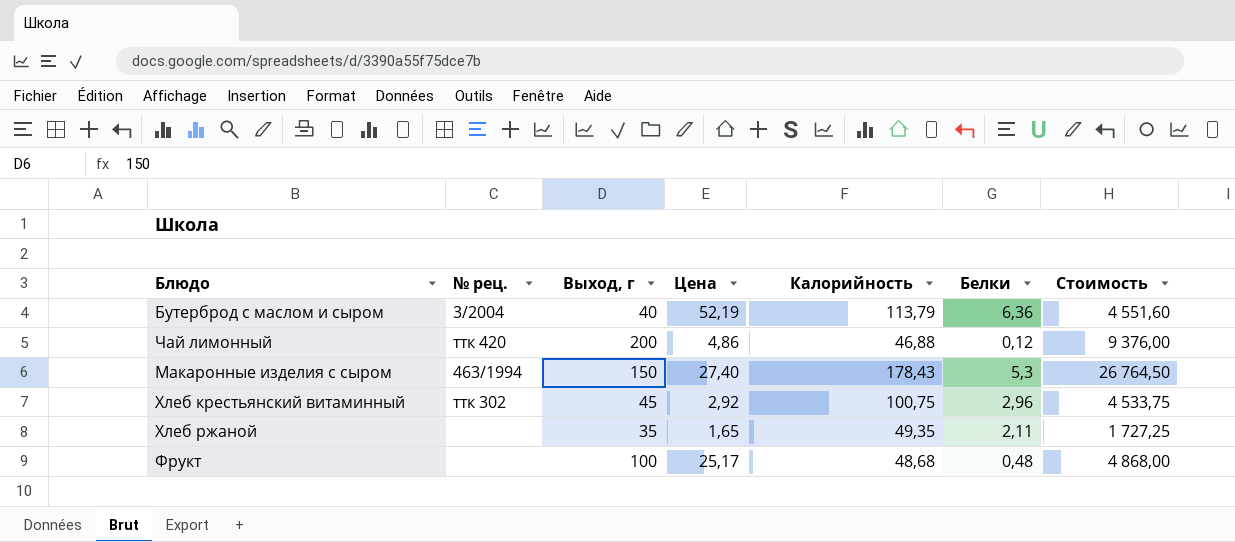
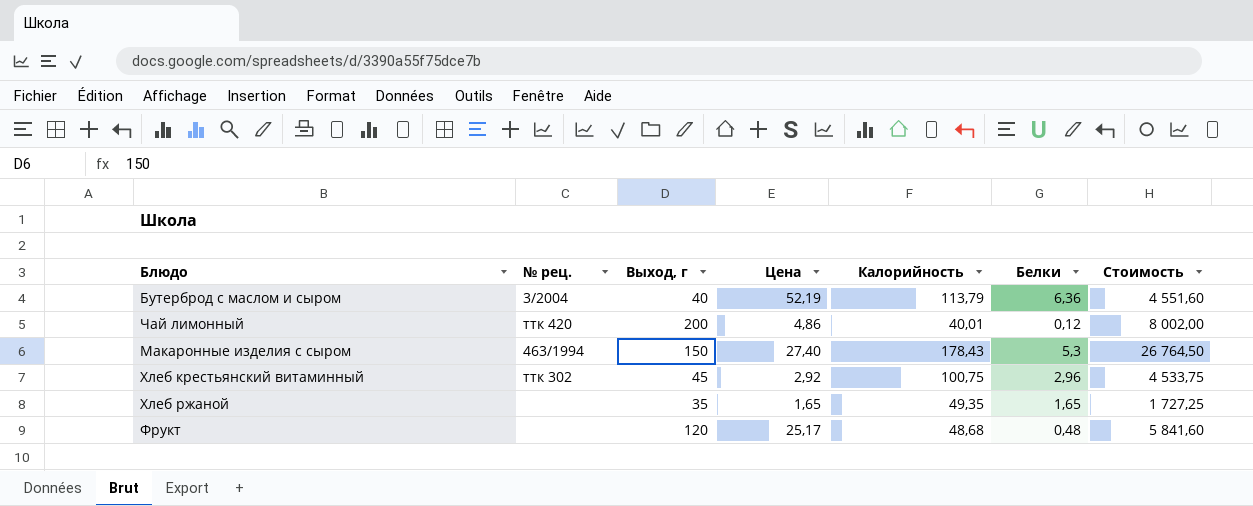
Чай лимонный | Калорийность: 46,88 -> 40,01
Чай лимонный | Стоимость: 9 376,00 -> 8 002,00
Хлеб ржаной | Белки: 2,11 -> 1,65
Фрукт | Выход, г: 100 -> 120
Фрукт | Стоимость: 4 868,00 -> 5 841,60

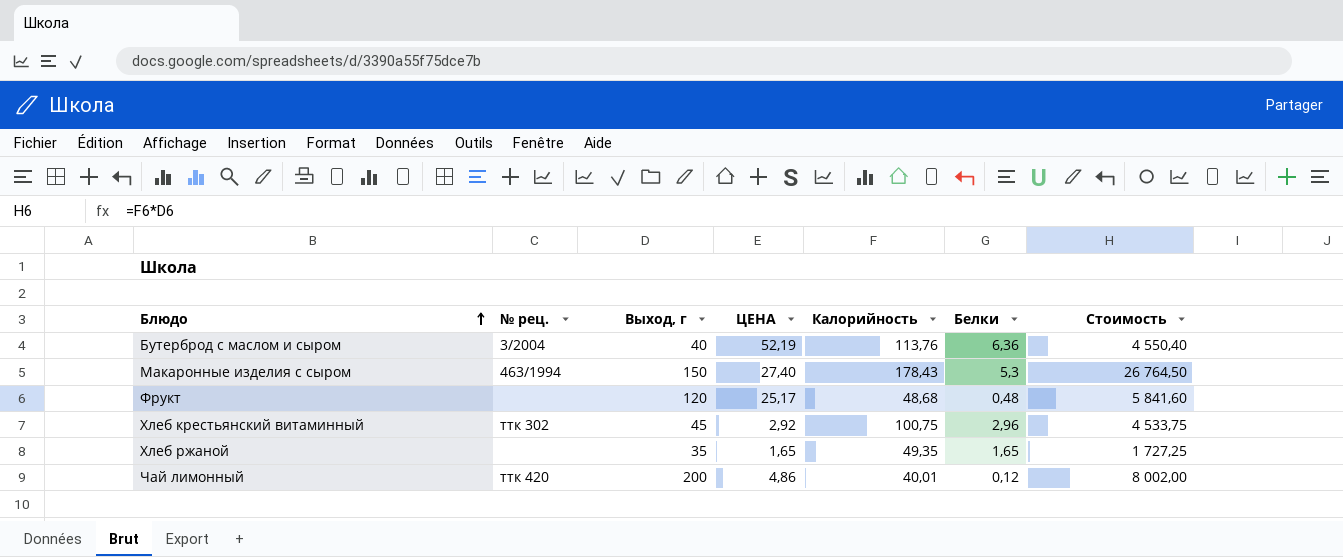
row order: none -> Блюдо ascending
column name: Цена -> ЦЕНА
Бутерброд с маслом и сыром | Калорийность: 113,79 -> 113,76
Бутерброд с маслом и сыром | Стоимость: 4 551,60 -> 4 550,40

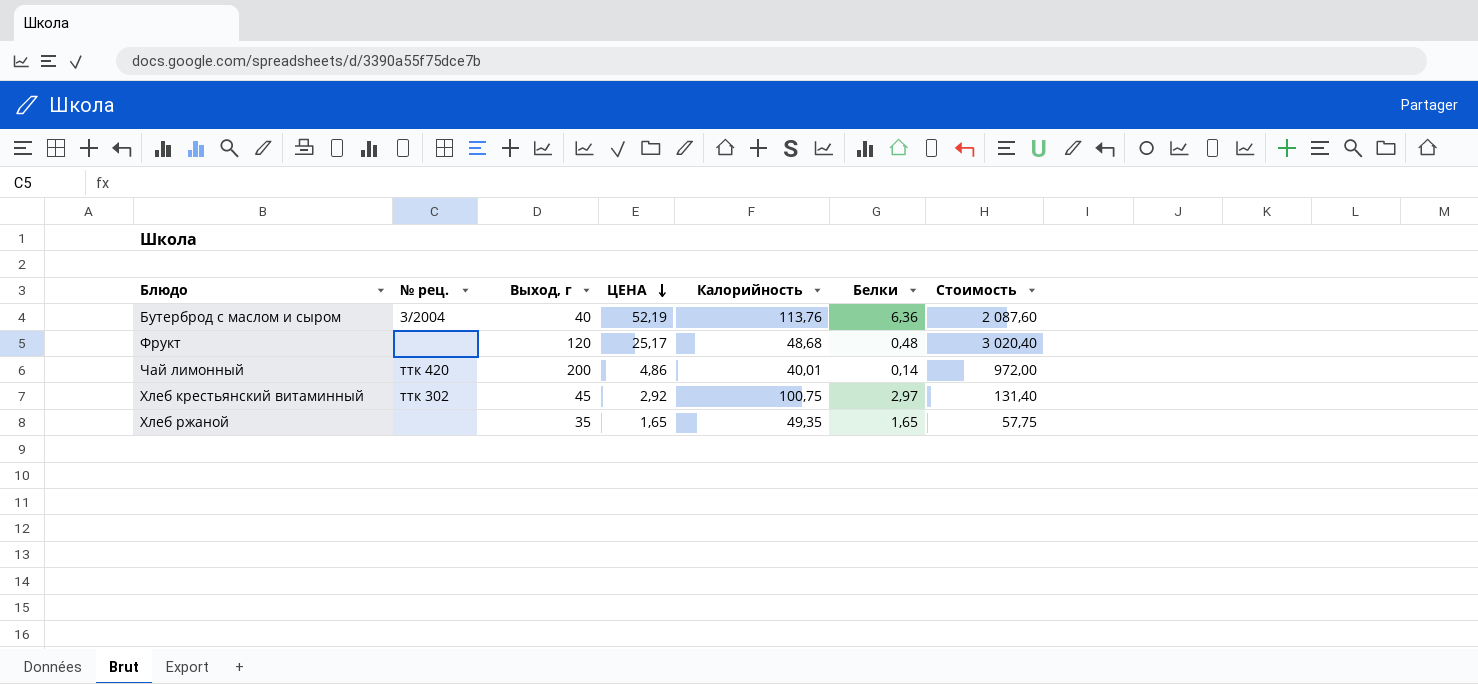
row order: Блюдо ascending -> ЦЕНА descending
column Стоимость | formula: [Выход, г] * [Калорийность] -> [Выход, г] * [ЦЕНА]
row Макаронные изделия с сыром: 463/1994 | 150 | 27,40 | 178,43 | 5,3 | 26 764,50 -> none
Чай лимонный | Белки: 0,12 -> 0,14
Хлеб крестьянский витаминный | Белки: 2,96 -> 2,97

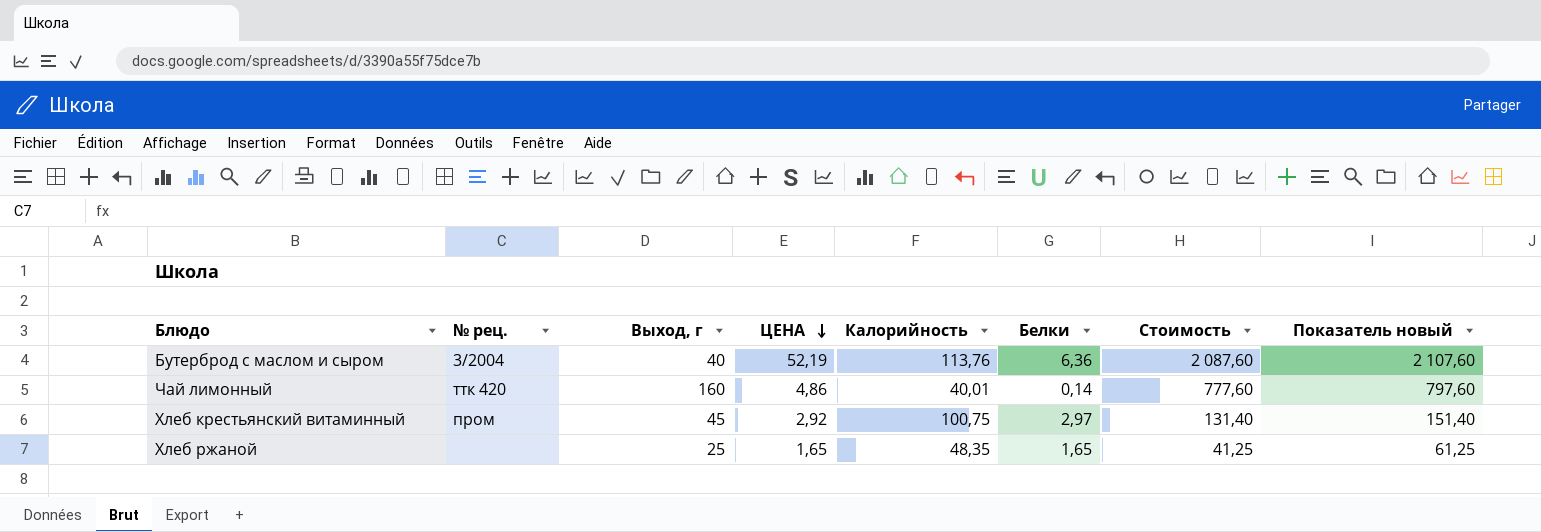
column Показатель новый | formula: none -> [Стоимость] + 20
row Фрукт: none | 120 | 25,17 | 48,68 | 0,48 | 3 020,40 -> none
Чай лимонный | Выход, г: 200 -> 160
Чай лимонный | Стоимость: 972,00 -> 777,60
Хлеб крестьянский витаминный | № рец.: ттк 302 -> пром
Хлеб ржаной | Выход, г: 35 -> 25
Хлеб ржаной | Калорийность: 49,35 -> 48,35
Хлеб ржаной | Стоимость: 57,75 -> 41,25

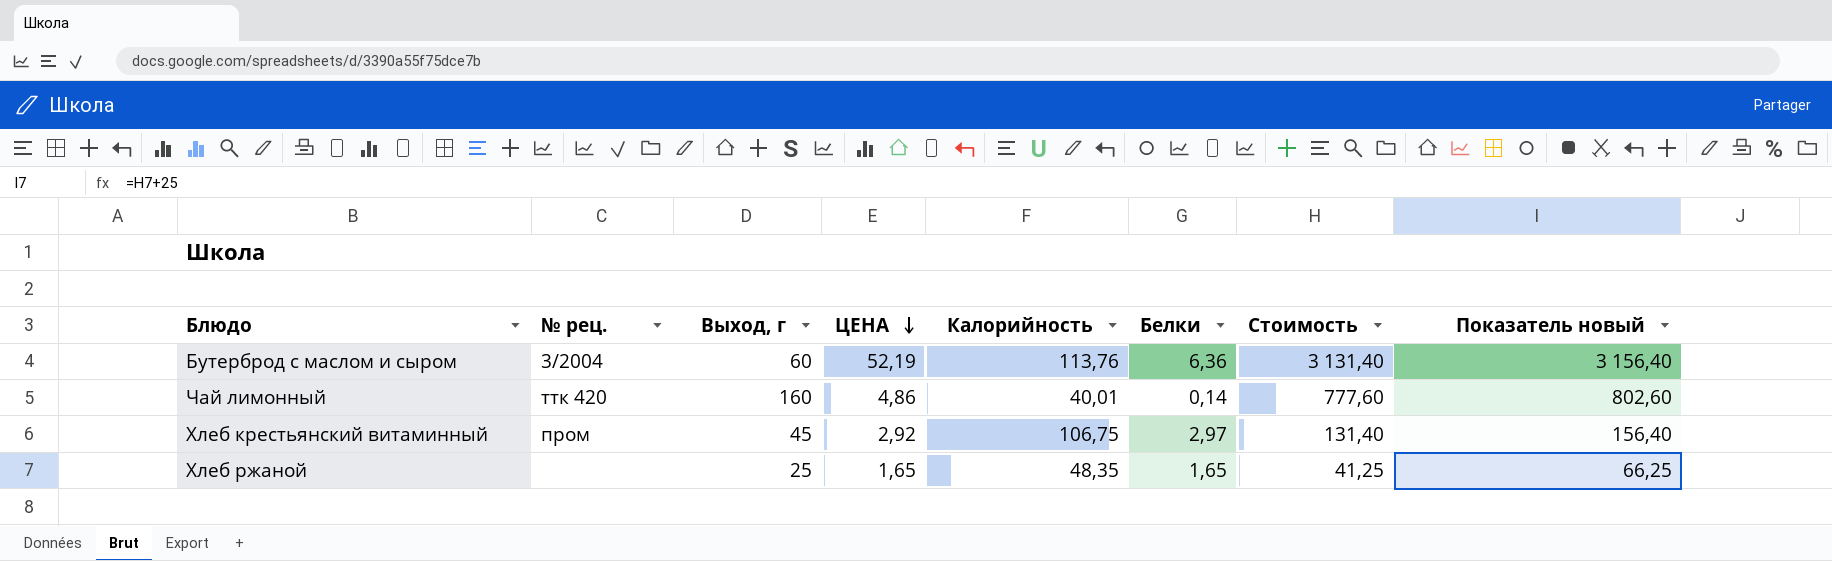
column Показатель новый | formula: [Стоимость] + 20 -> [Стоимость] + 25
Бутерброд с маслом и сыром | Выход, г: 40 -> 60
Бутерброд с маслом и сыром | Стоимость: 2 087,60 -> 3 131,40
Хлеб крестьянский витаминный | Калорийность: 100,75 -> 106,75

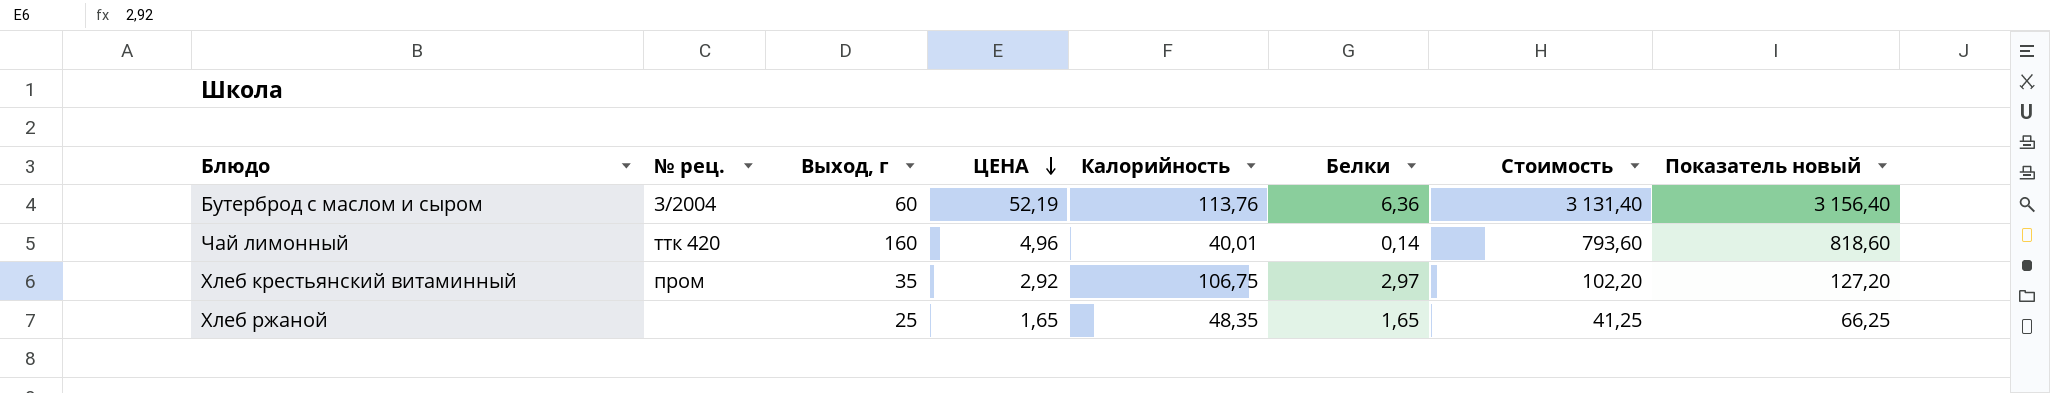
Чай лимонный | ЦЕНА: 4,86 -> 4,96
Чай лимонный | Стоимость: 777,60 -> 793,60
Чай лимонный | Показатель новый: 802,60 -> 818,60
Хлеб крестьянский витаминный | Выход, г: 45 -> 35
Хлеб крестьянский витаминный | Стоимость: 131,40 -> 102,20
Хлеб крестьянский витаминный | Показатель новый: 156,40 -> 127,20

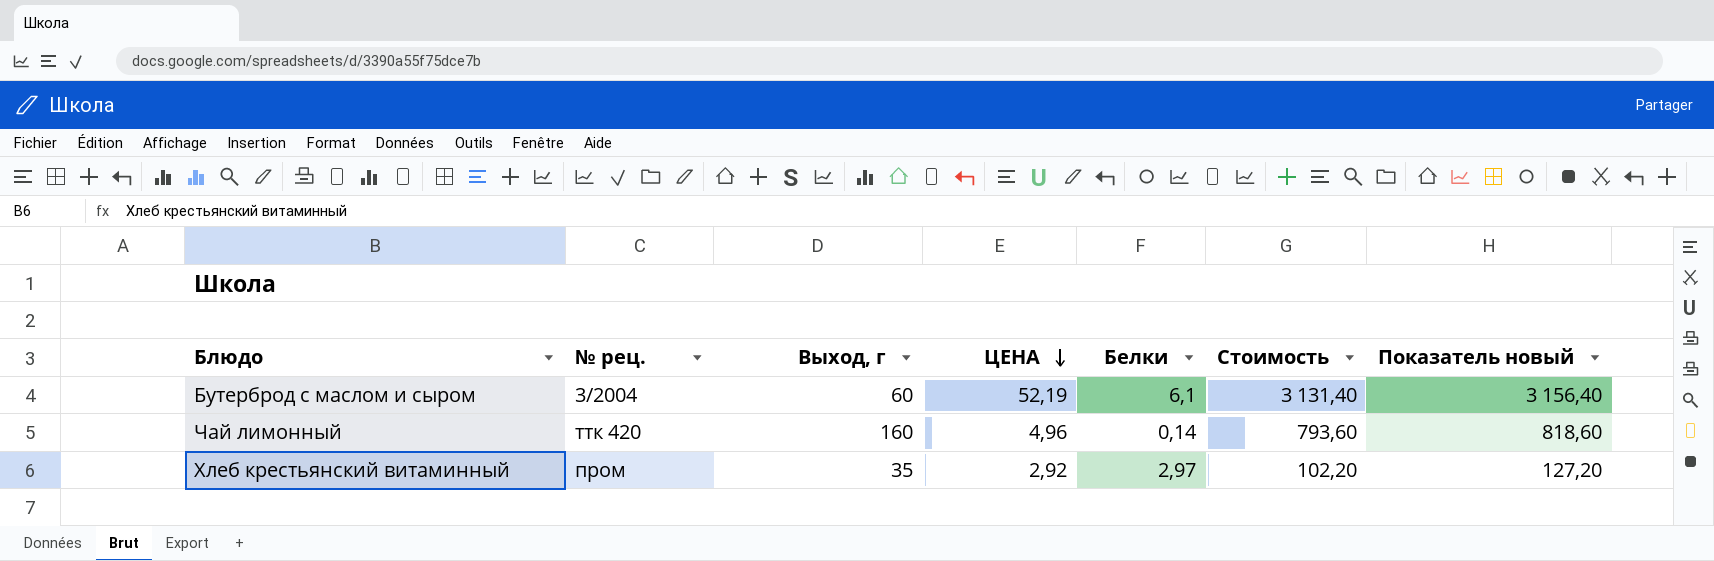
column Калорийность | position: 5 -> none
row Хлеб ржаной: none | 25 | 1,65 | 48,35 | 1,65 | 41,25 | 66,25 -> none
Бутерброд с маслом и сыром | Белки: 6,36 -> 6,1

